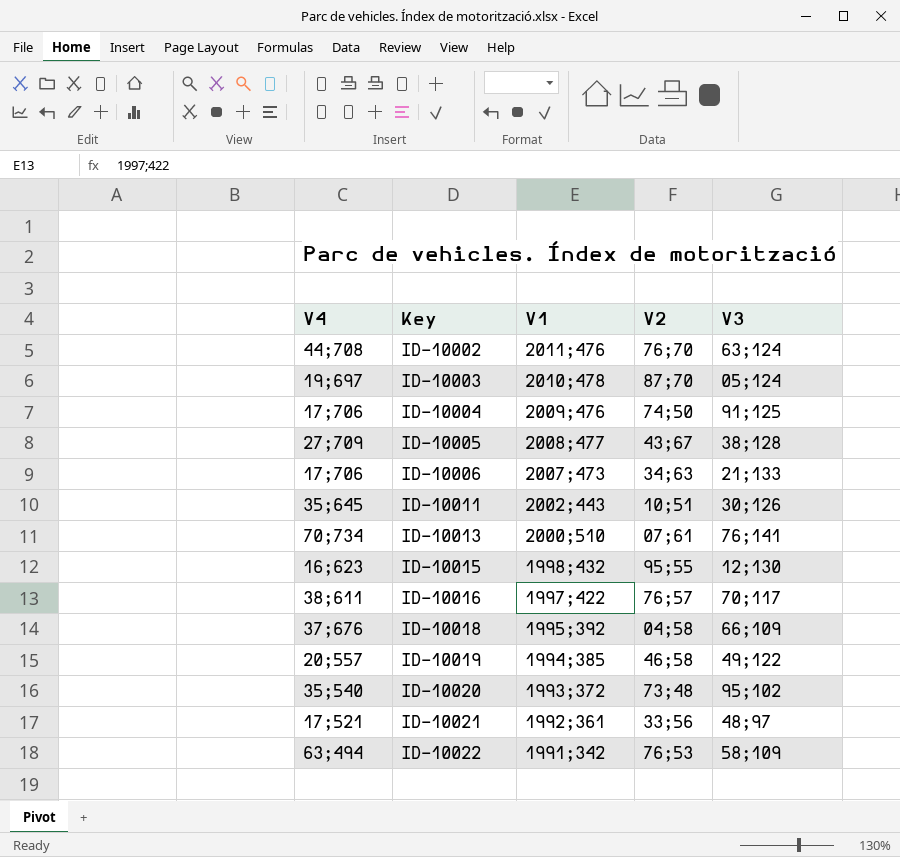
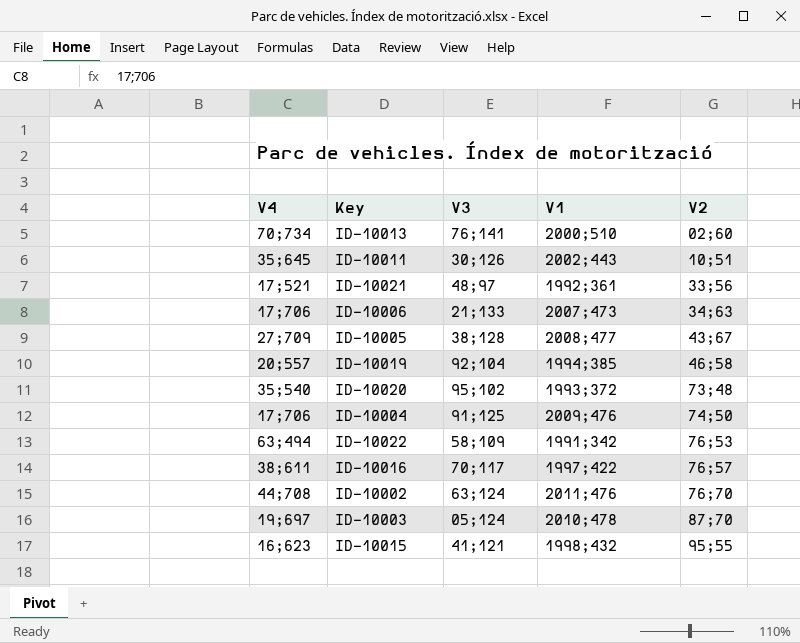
row order: Key ascending -> V2 ascending
column V3 | position: 5 -> 3
row ID-10018: 37;676 | 1995;392 | 04;58 | 66;109 -> none
ID-10013 | V2: 07;61 -> 02;60
ID-10019 | V3: 49;122 -> 92;104
ID-10015 | V3: 12;130 -> 41;121

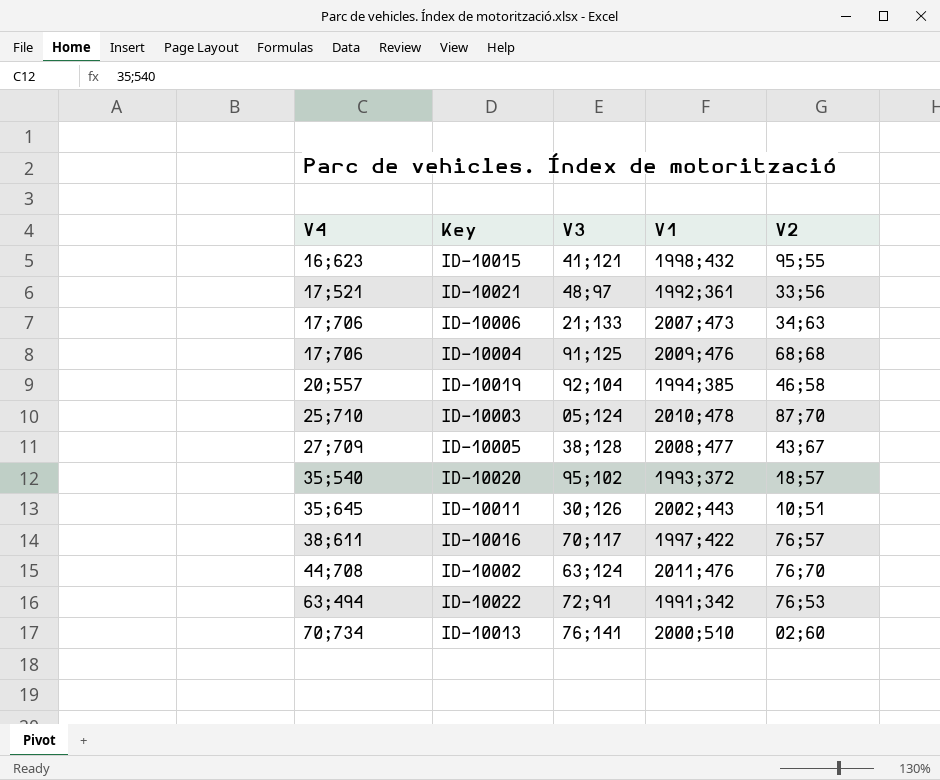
row order: V2 ascending -> V4 ascending
ID-10004 | V2: 74;50 -> 68;68
ID-10003 | V4: 19;697 -> 25;710
ID-10020 | V2: 73;48 -> 18;57
ID-10022 | V3: 58;109 -> 72;91

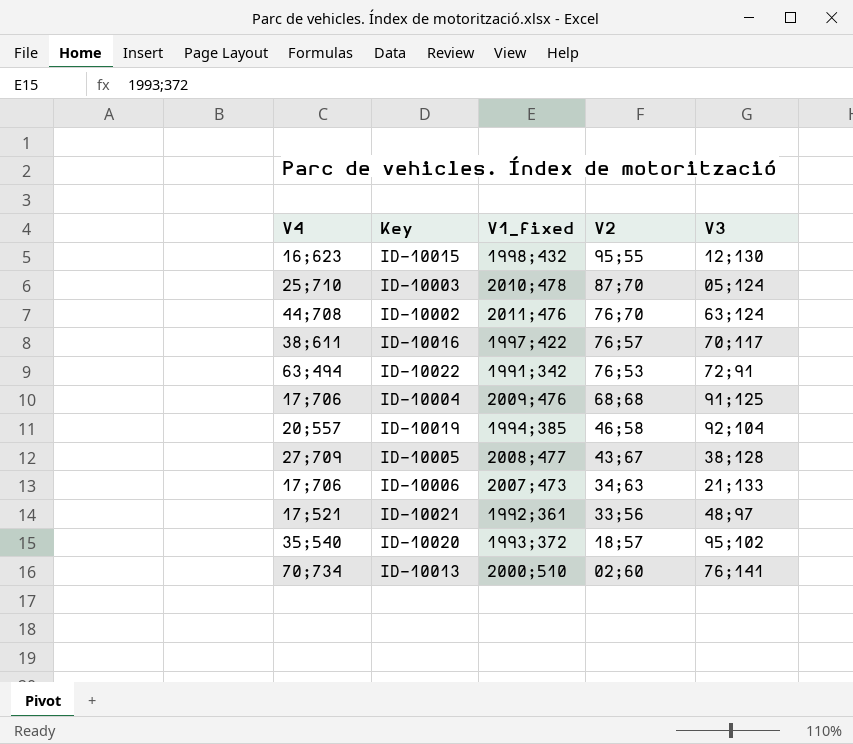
row order: V4 ascending -> V2 descending
column name: V1 -> V1_fixed
column V3 | position: 3 -> 5
row ID-10011: 35;645 | 30;126 | 2002;443 | 10;51 -> none
ID-10015 | V3: 41;121 -> 12;130

